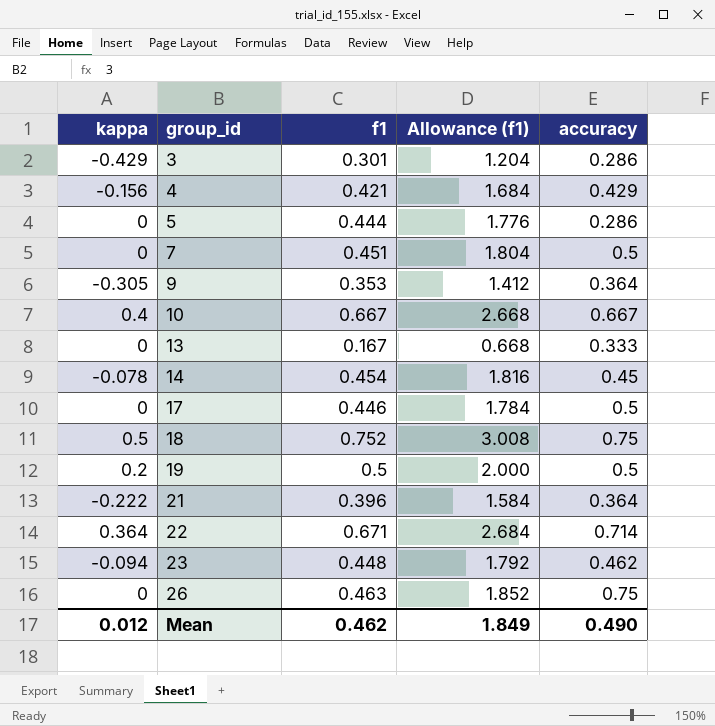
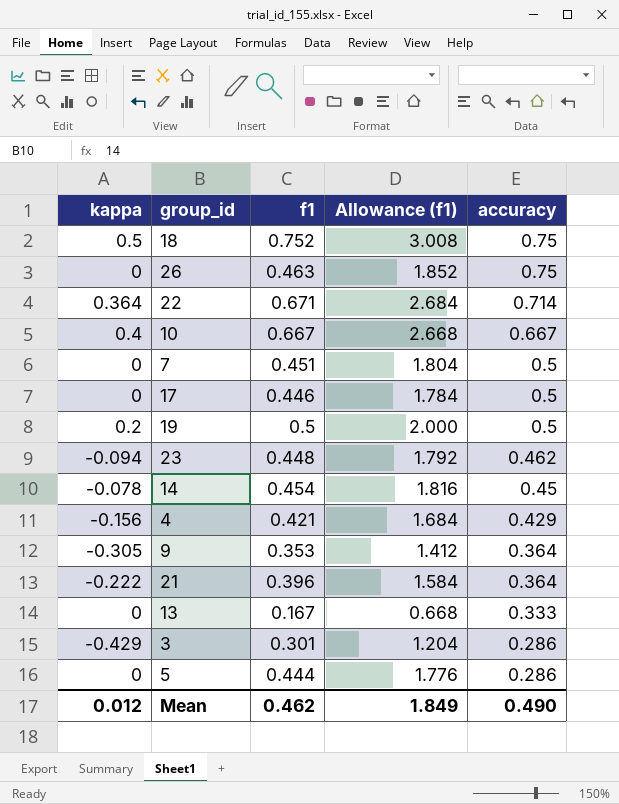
row order: group_id ascending -> accuracy descending

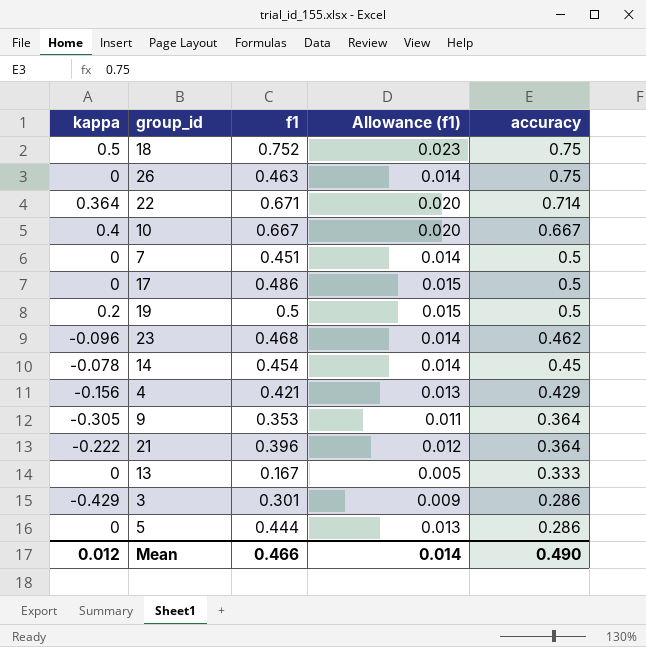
column Allowance (f1) | formula: [f1] * 4 -> [f1] * 0.03
17 | f1: 0.446 -> 0.486
23 | kappa: -0.094 -> -0.096
23 | f1: 0.448 -> 0.468
Mean | f1: 0.462 -> 0.466
Mean | Allowance (f1): 1.849 -> 0.014

